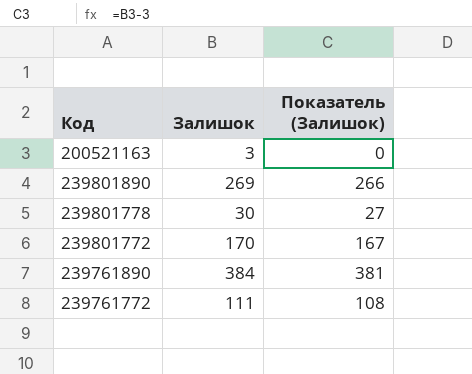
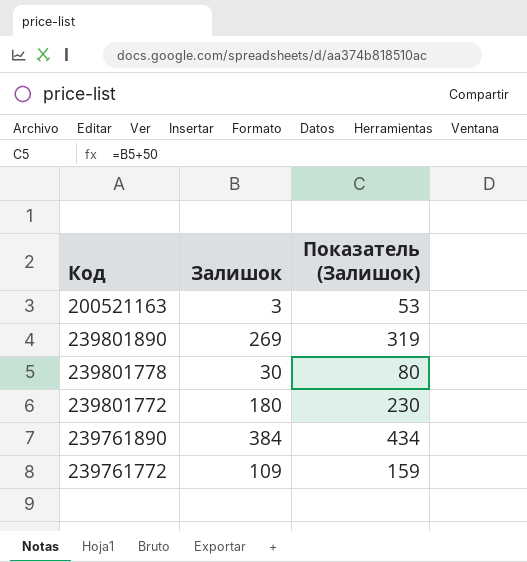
column Показатель (Залишок) | formula: [Залишок] - 3 -> [Залишок] + 50
239801772 | Залишок: 170 -> 180
239761772 | Залишок: 111 -> 109

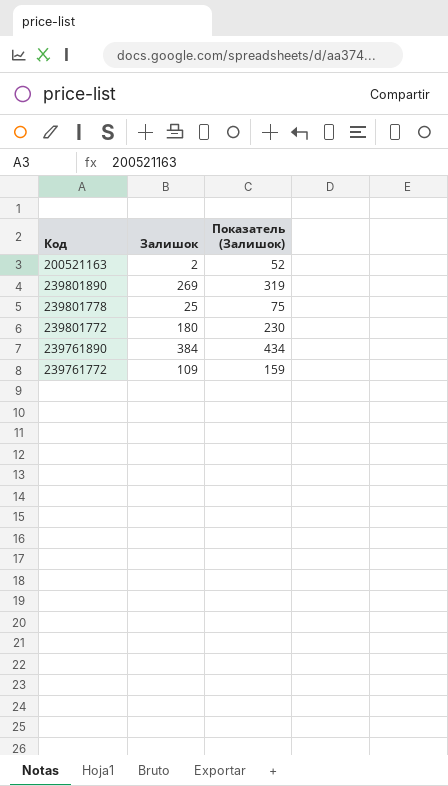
200521163 | Залишок: 3 -> 2
200521163 | Показатель (Залишок): 53 -> 52
239801778 | Залишок: 30 -> 25
239801778 | Показатель (Залишок): 80 -> 75

